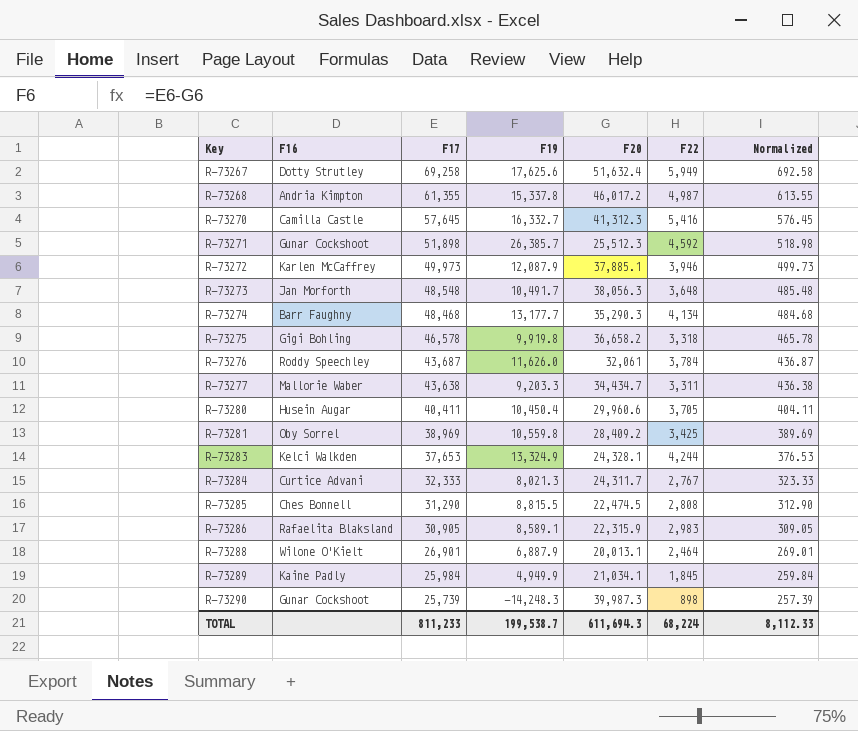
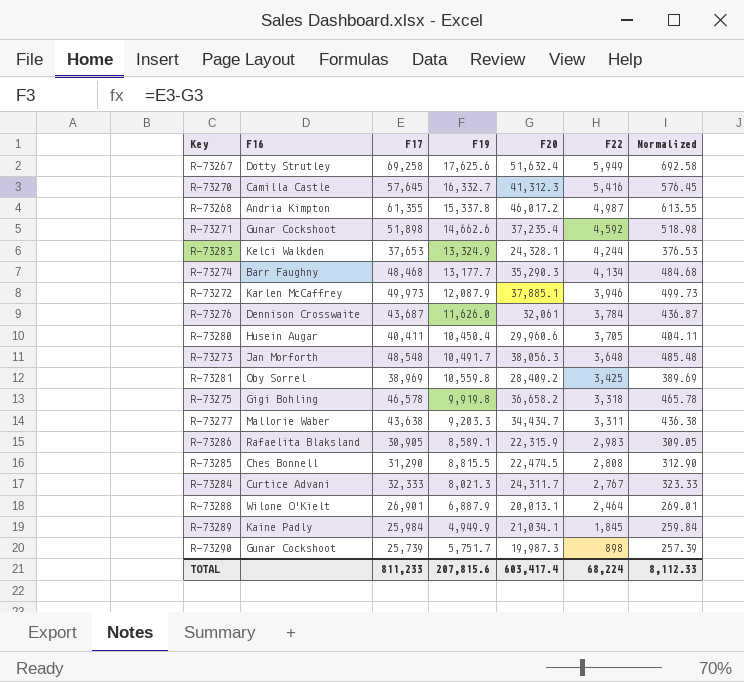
row order: Key ascending -> F22 descending
R-73271 | F19: 26,385.7 -> 14,662.6
R-73271 | F20: 25,512.3 -> 37,235.4
R-73276 | F16: Roddy Speechley -> Dennison Crosswaite
R-73290 | F19: -14,248.3 -> 5,751.7
R-73290 | F20: 39,987.3 -> 19,987.3
TOTAL | F19: 199,538.7 -> 207,815.6
TOTAL | F20: 611,694.3 -> 603,417.4

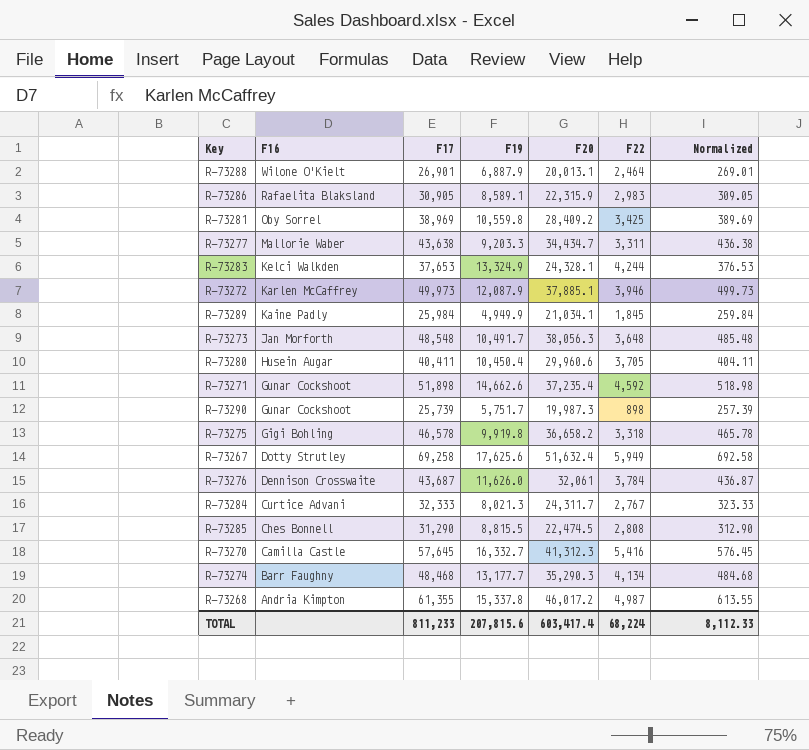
row order: F22 descending -> F16 descending

